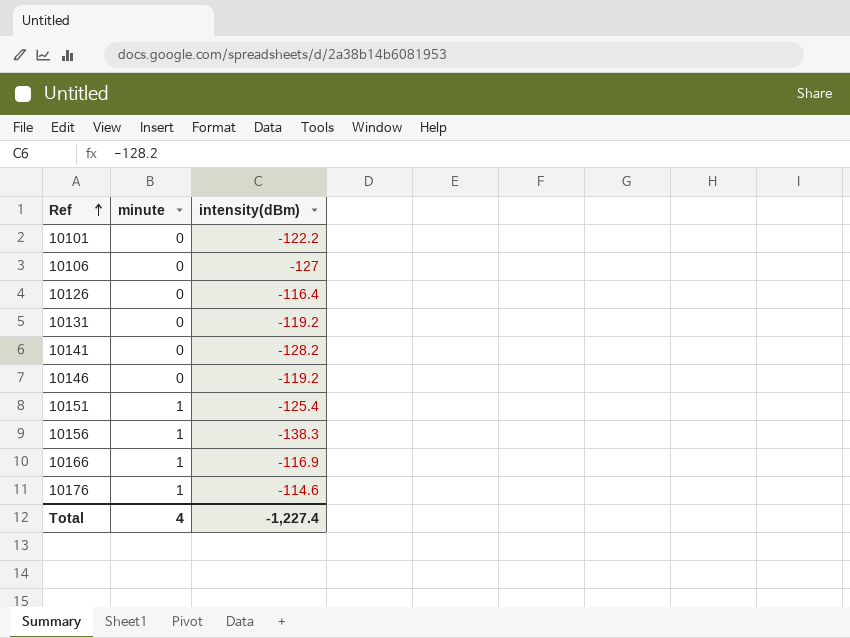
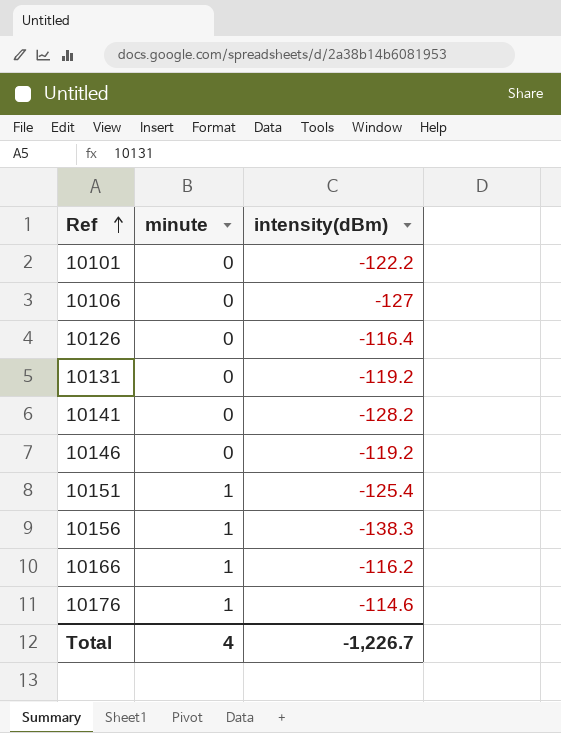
10166 | intensity(dBm): -116.9 -> -116.2
Total | intensity(dBm): -1,227.4 -> -1,226.7

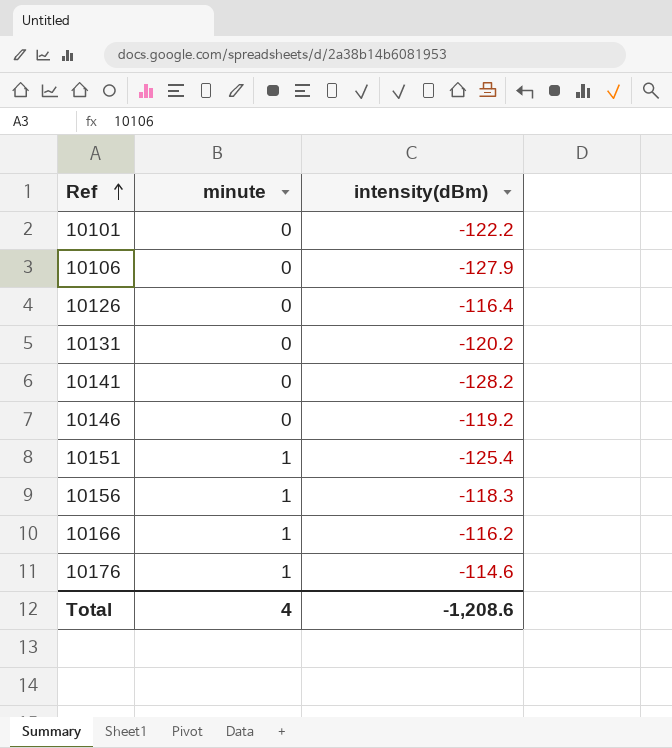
10106 | intensity(dBm): -127 -> -127.9
10131 | intensity(dBm): -119.2 -> -120.2
10156 | intensity(dBm): -138.3 -> -118.3
Total | intensity(dBm): -1,226.7 -> -1,208.6

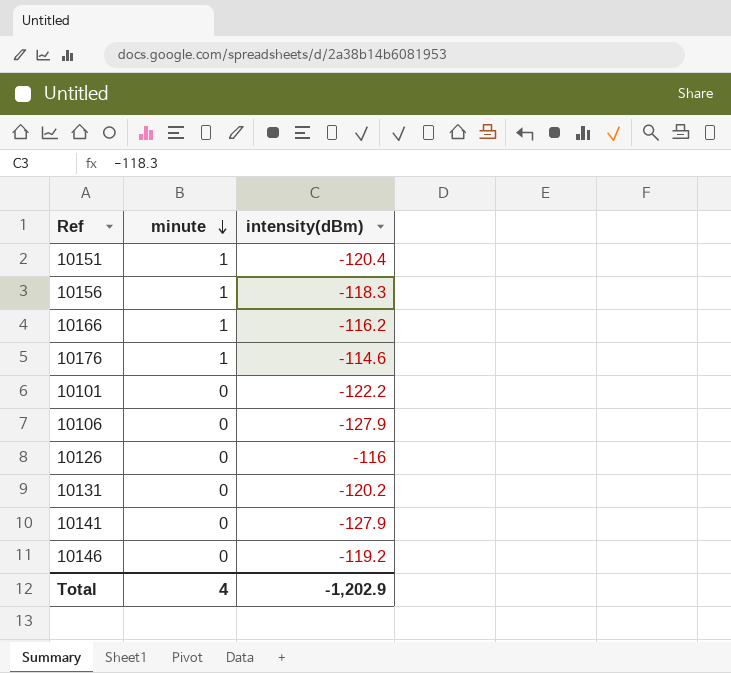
row order: Ref ascending -> minute descending
10151 | intensity(dBm): -125.4 -> -120.4
10126 | intensity(dBm): -116.4 -> -116
10141 | intensity(dBm): -128.2 -> -127.9
Total | intensity(dBm): -1,208.6 -> -1,202.9

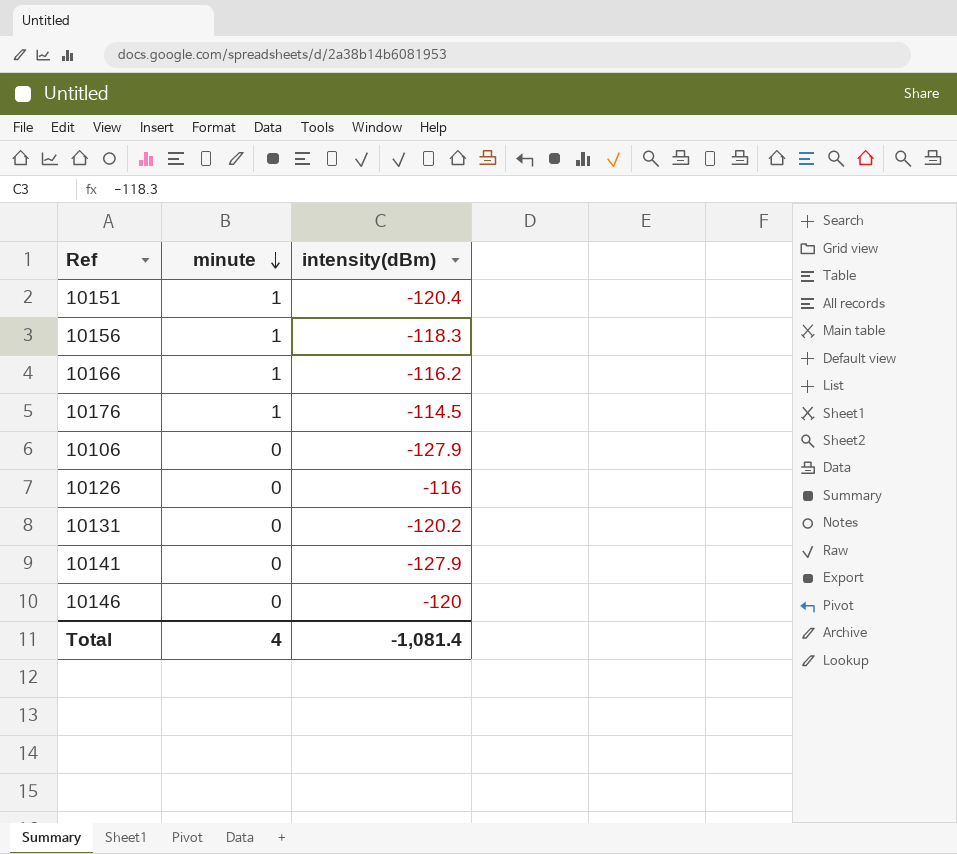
row 10101: 0 | -122.2 -> none
10176 | intensity(dBm): -114.6 -> -114.5
10146 | intensity(dBm): -119.2 -> -120
Total | intensity(dBm): -1,202.9 -> -1,081.4

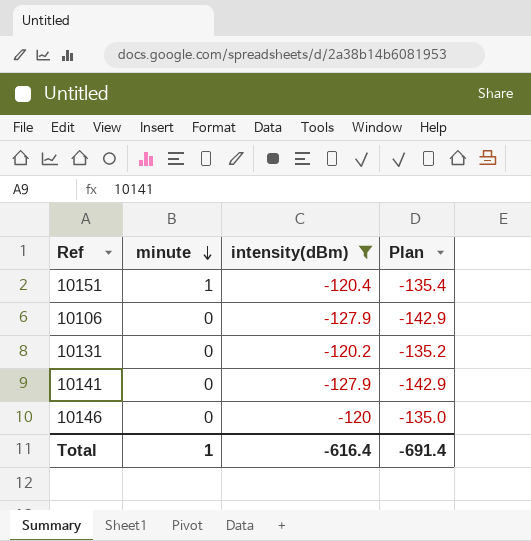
filter: none -> intensity(dBm) <= -120
column Plan | formula: none -> [intensity(dBm)] - 15
Total | minute: 4 -> 1
Total | intensity(dBm): -1,081.4 -> -616.4

